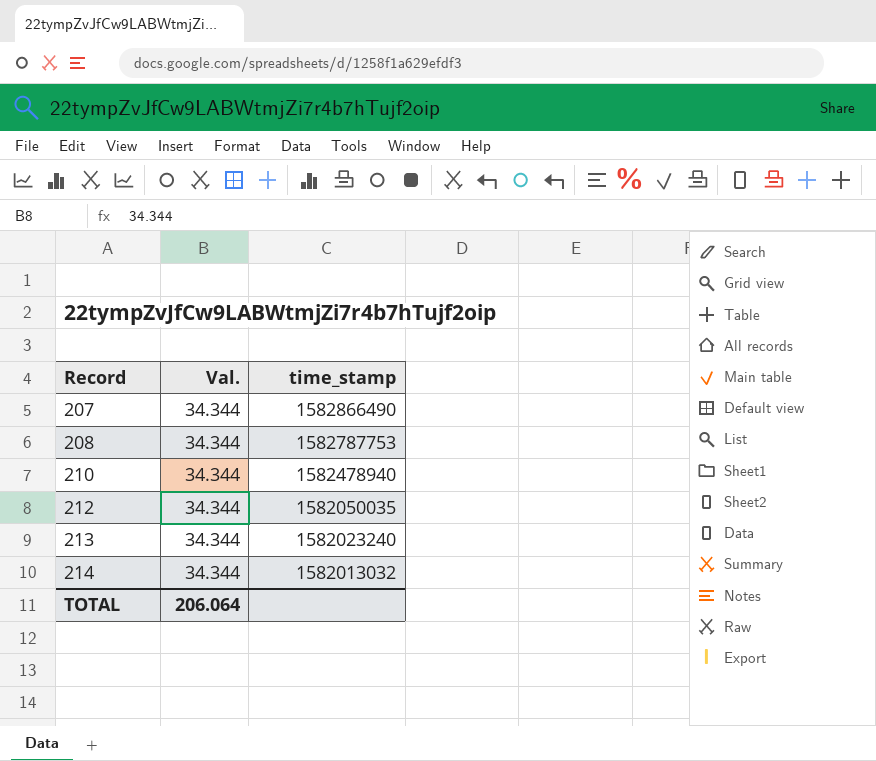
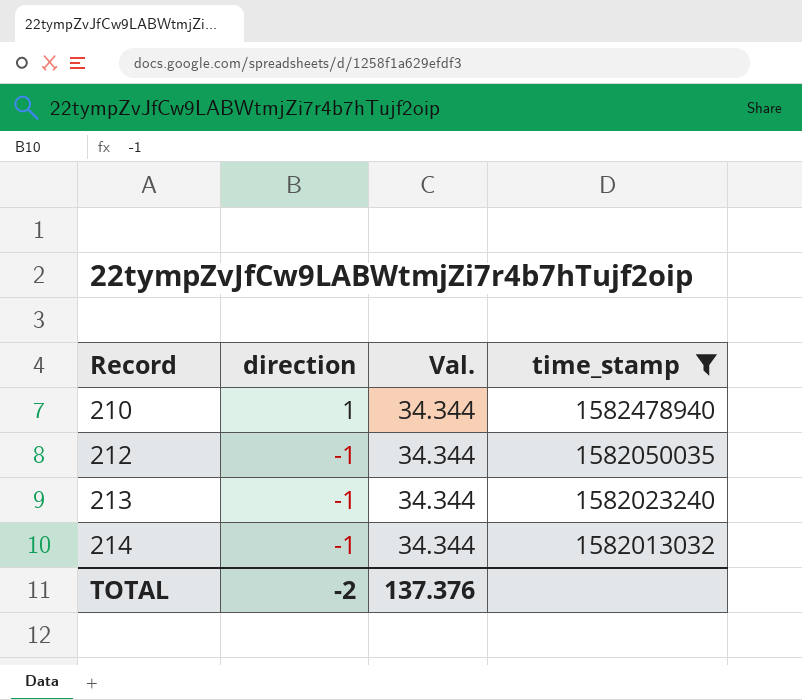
filter: none -> time_stamp <= 1582478940
column direction | position: none -> 2
TOTAL | Val.: 206.064 -> 137.376

